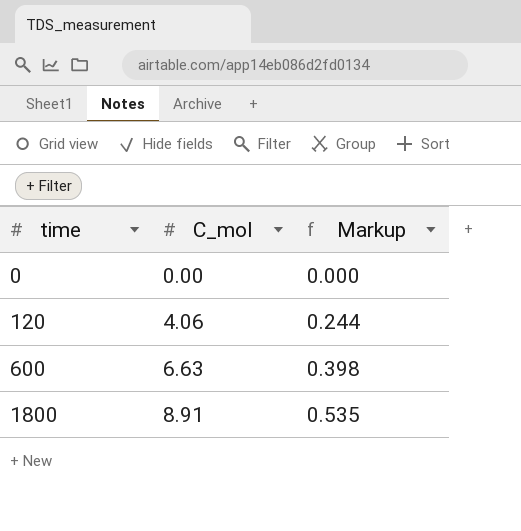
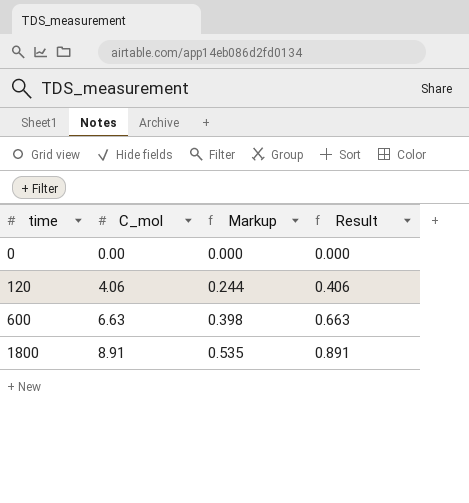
column Result | formula: none -> [C_mol] * 0.1

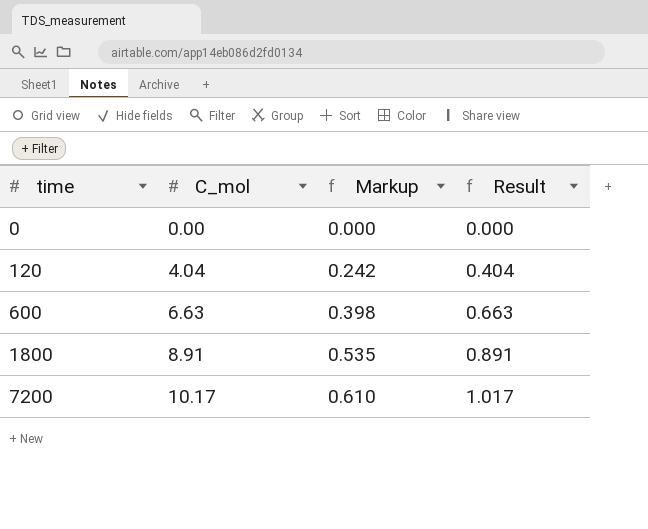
120 | C_mol: 4.06 -> 4.04
120 | Markup: 0.244 -> 0.242
120 | Result: 0.406 -> 0.404
row 7200: none -> 10.17 | 0.610 | 1.017

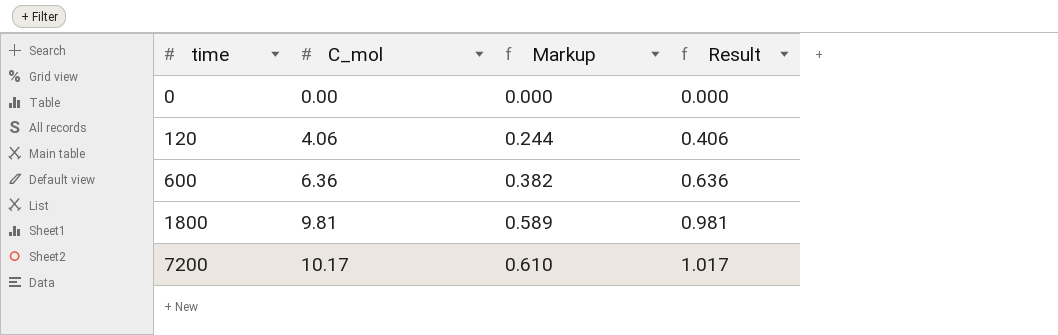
120 | C_mol: 4.04 -> 4.06
120 | Markup: 0.242 -> 0.244
120 | Result: 0.404 -> 0.406
600 | C_mol: 6.63 -> 6.36
600 | Markup: 0.398 -> 0.382
600 | Result: 0.663 -> 0.636
1800 | C_mol: 8.91 -> 9.81
1800 | Markup: 0.535 -> 0.589
1800 | Result: 0.891 -> 0.981

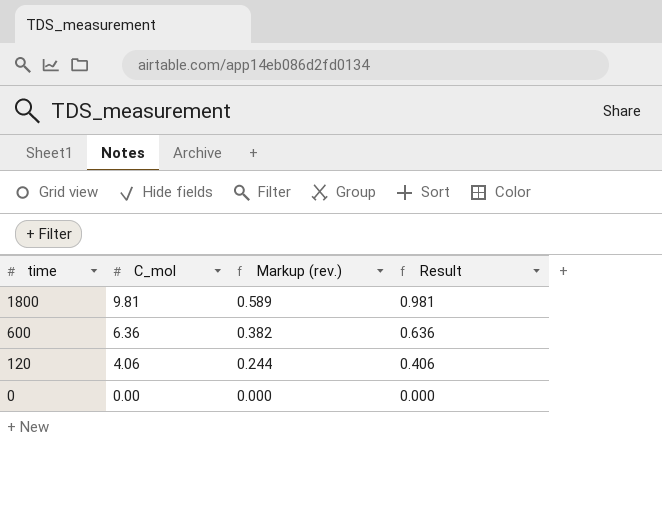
row order: time ascending -> time descending
column name: Markup -> Markup (rev.)
row 7200: 10.17 | 0.610 | 1.017 -> none

